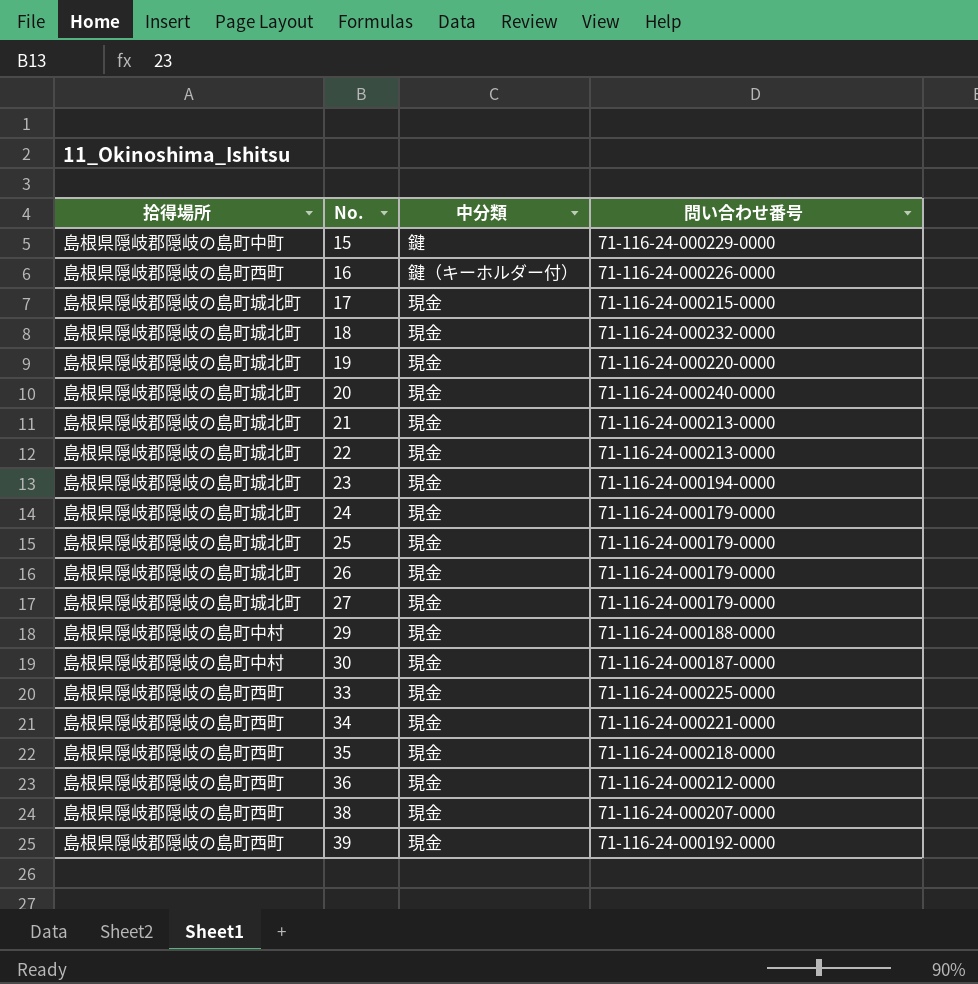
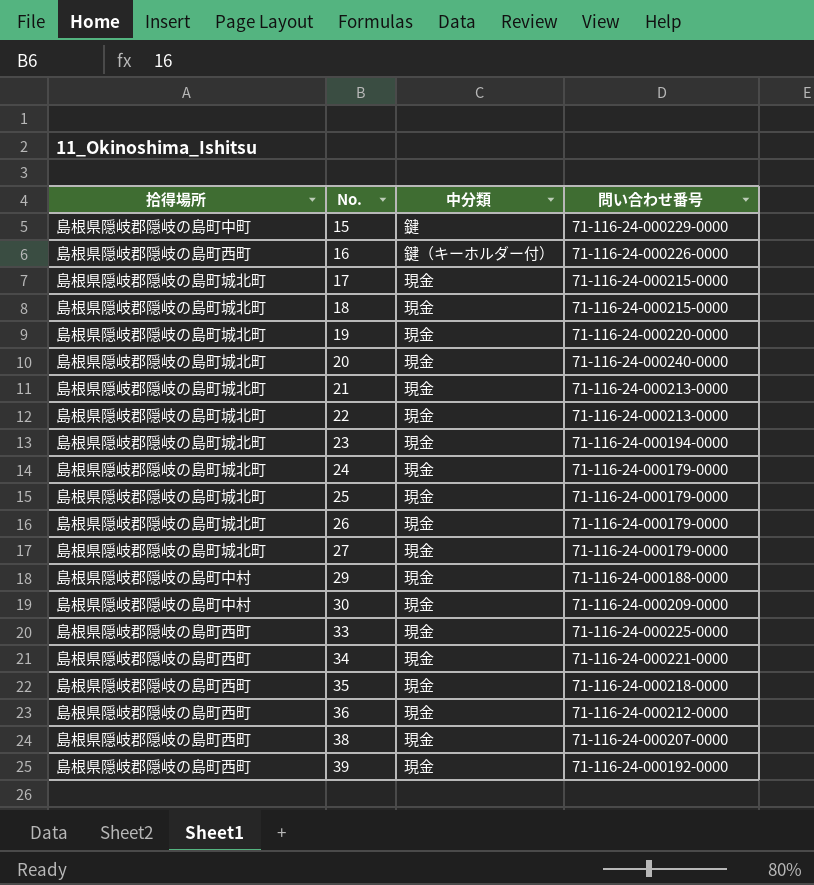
18 | 問い合わせ番号: 71-116-24-000232-0000 -> 71-116-24-000215-0000
30 | 問い合わせ番号: 71-116-24-000187-0000 -> 71-116-24-000209-0000

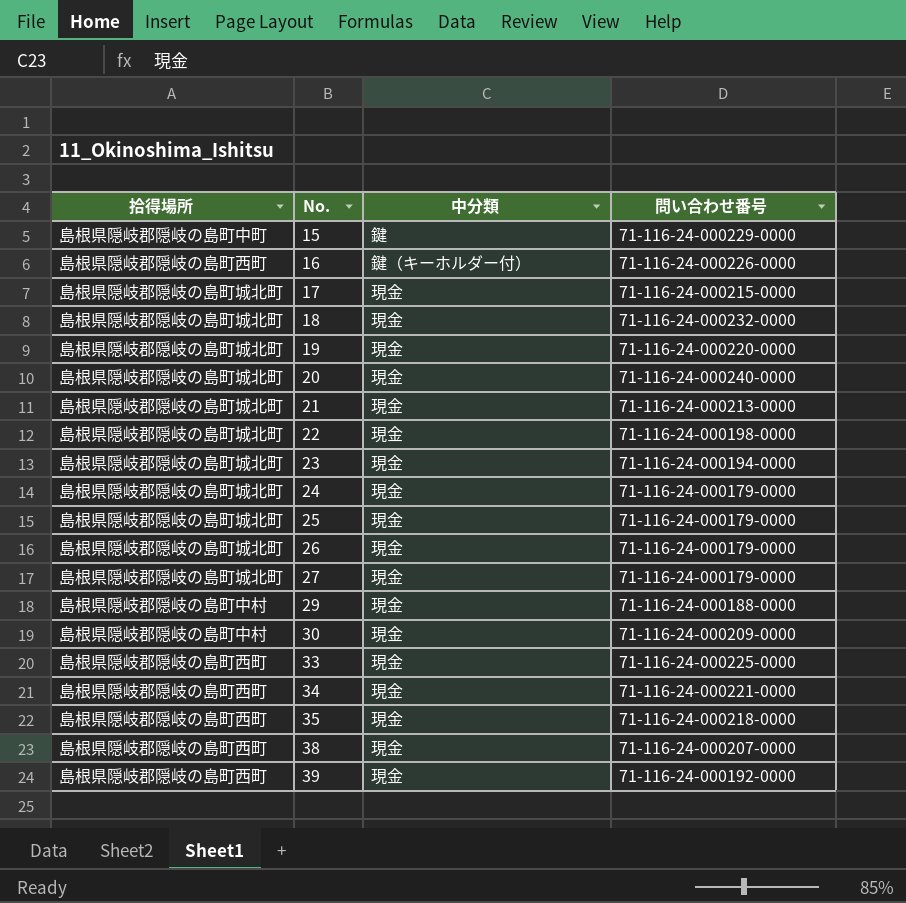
row 36: 島根県隠岐郡隠岐の島町西町 | 現金 | 71-116-24-000212-0000 -> none
18 | 問い合わせ番号: 71-116-24-000215-0000 -> 71-116-24-000232-0000
22 | 問い合わせ番号: 71-116-24-000213-0000 -> 71-116-24-000198-0000

